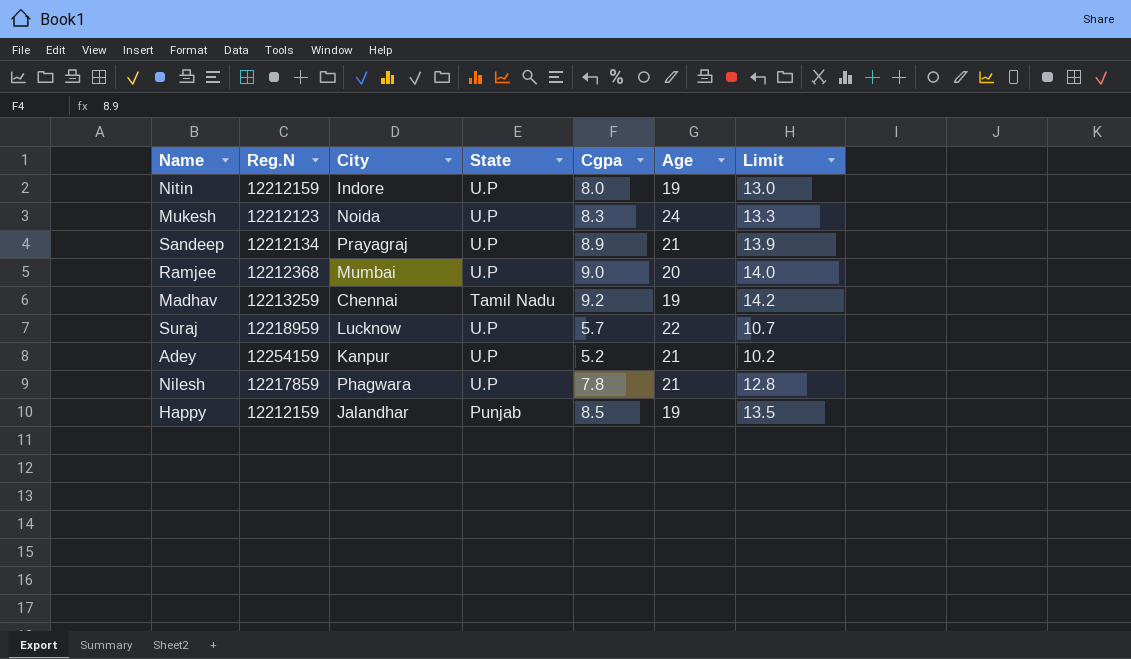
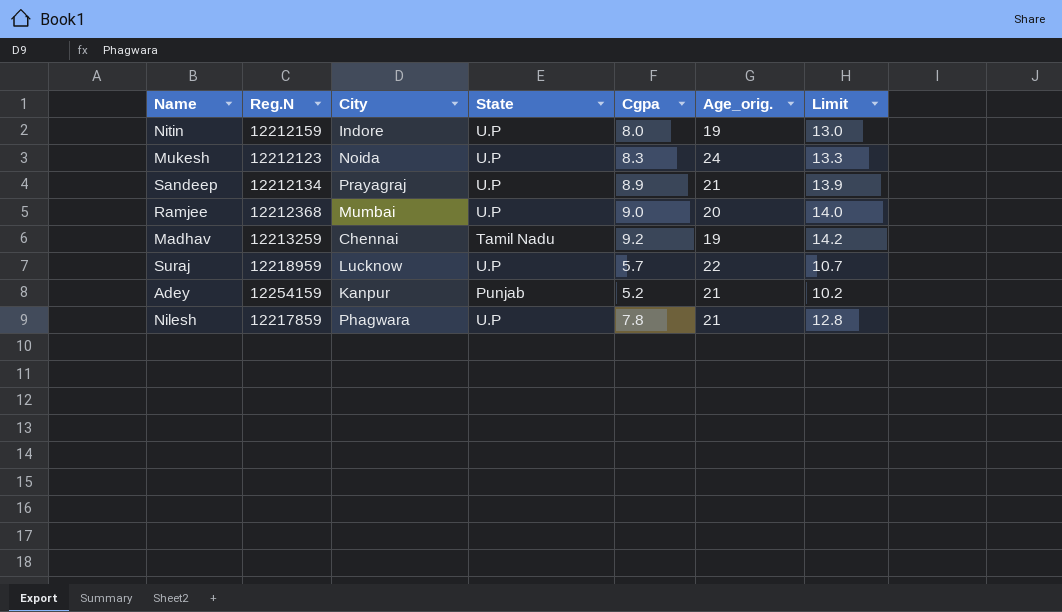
column name: Age -> Age_orig.
row Happy: 12212159 | Jalandhar | Punjab | 8.5 | 19 | 13.5 -> none
Adey | State: U.P -> Punjab

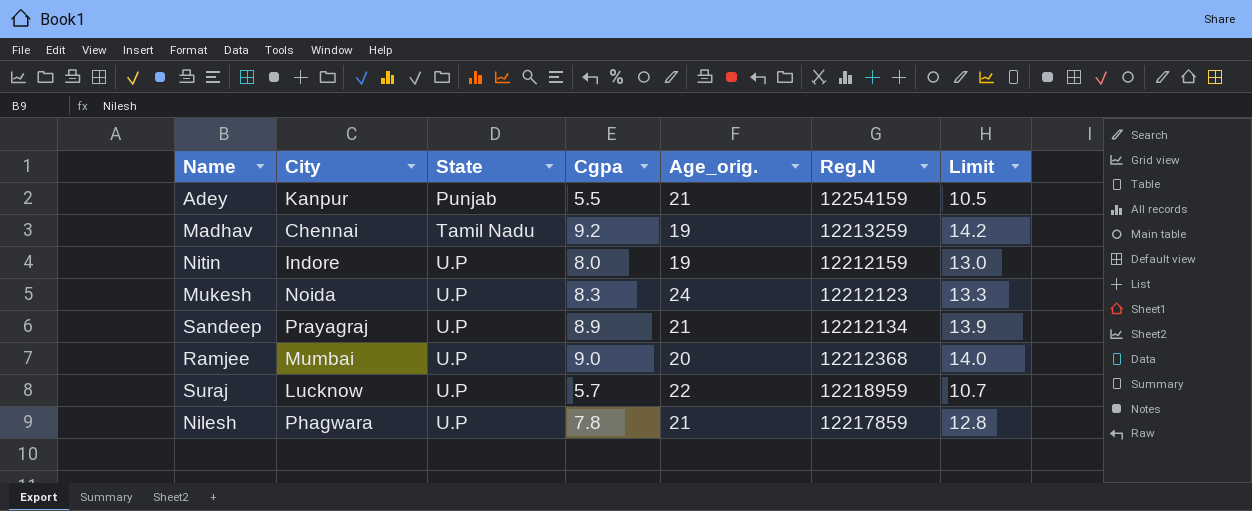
row order: none -> State ascending
column Reg.N | position: 2 -> 6
Adey | Cgpa: 5.2 -> 5.5
Adey | Limit: 10.2 -> 10.5

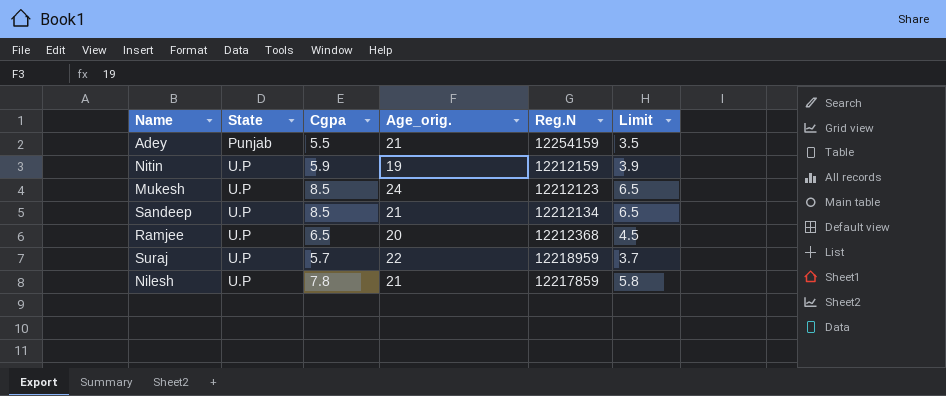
column City | position: 2 -> none
column Limit | formula: [Cgpa] + 5 -> [Cgpa] - 2
row Madhav: Chennai | Tamil Nadu | 9.2 | 19 | 12213259 | 14.2 -> none
Nitin | Cgpa: 8.0 -> 5.9
Mukesh | Cgpa: 8.3 -> 8.5
Sandeep | Cgpa: 8.9 -> 8.5
Ramjee | Cgpa: 9.0 -> 6.5

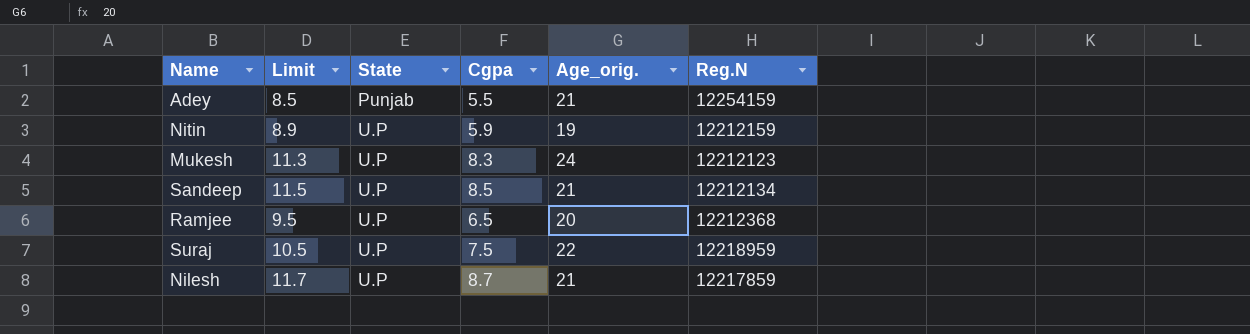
column Limit | formula: [Cgpa] - 2 -> [Cgpa] + 3
column Limit | position: 6 -> 2
Mukesh | Cgpa: 8.5 -> 8.3
Suraj | Cgpa: 5.7 -> 7.5
Nilesh | Cgpa: 7.8 -> 8.7

